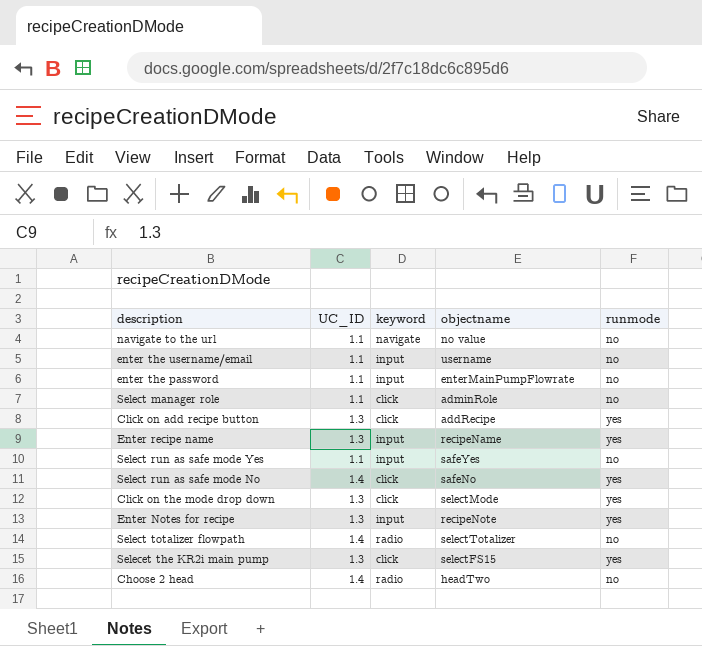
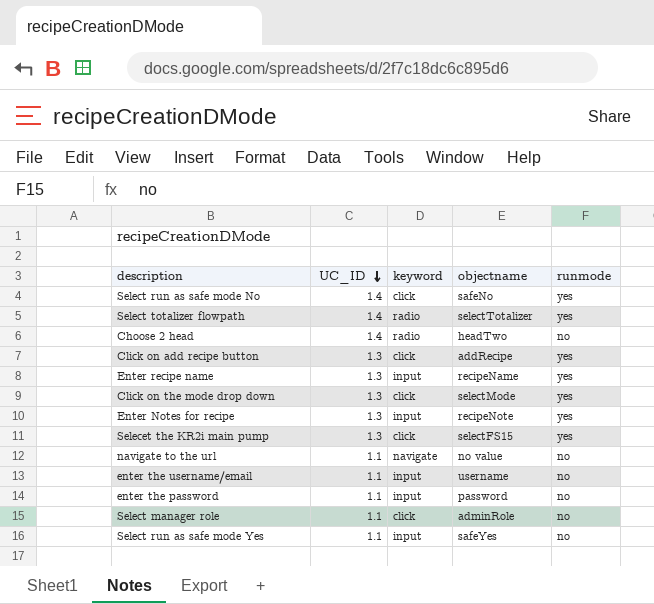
row order: none -> UC_ID descending
Select totalizer flowpath | runmode: no -> yes
enter the password | objectname: enterMainPumpFlowrate -> password

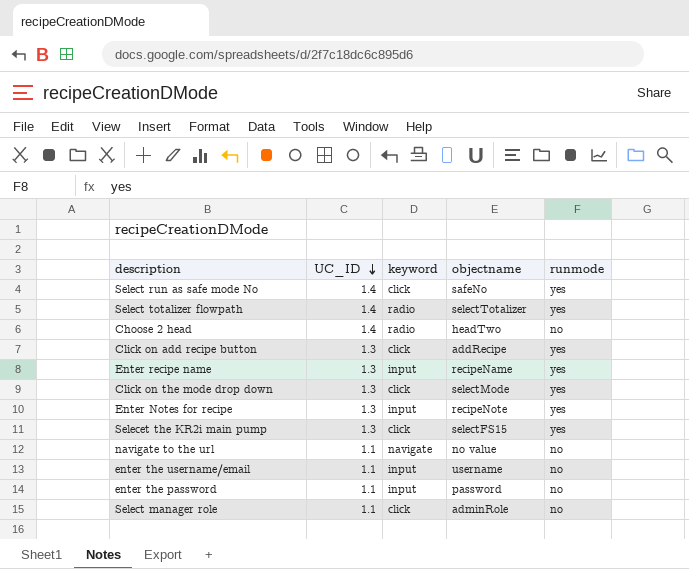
row Select run as safe mode Yes: 1.1 | input | safeYes | no -> none

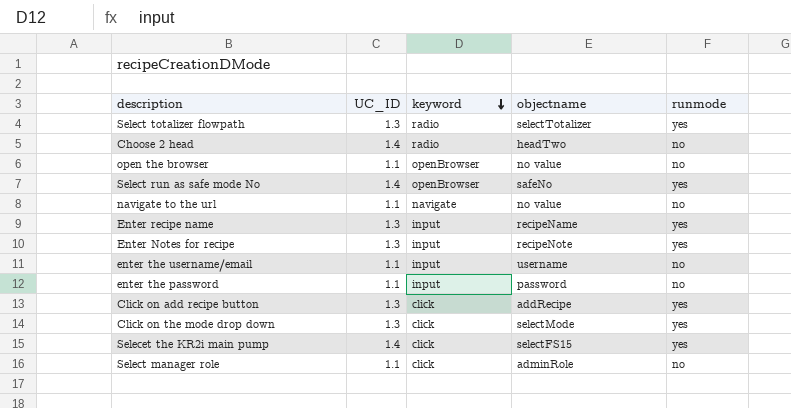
row order: UC_ID descending -> keyword descending
Select totalizer flowpath | UC_ID: 1.4 -> 1.3
row open the browser: none -> 1.1 | openBrowser | no value | no
Select run as safe mode No | keyword: click -> openBrowser
Selecet the KR2i main pump | UC_ID: 1.3 -> 1.4

